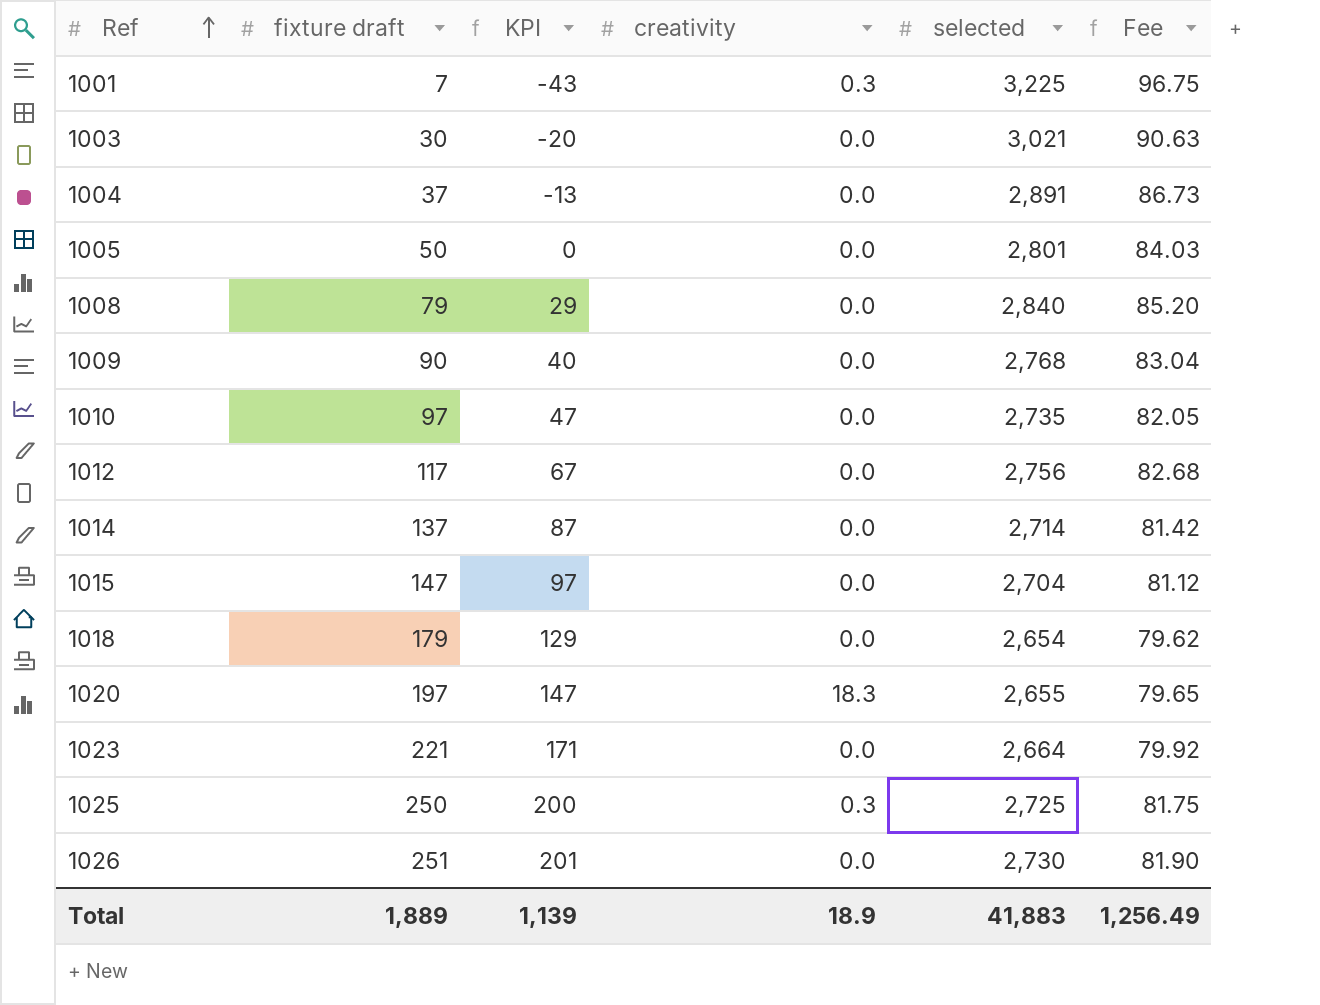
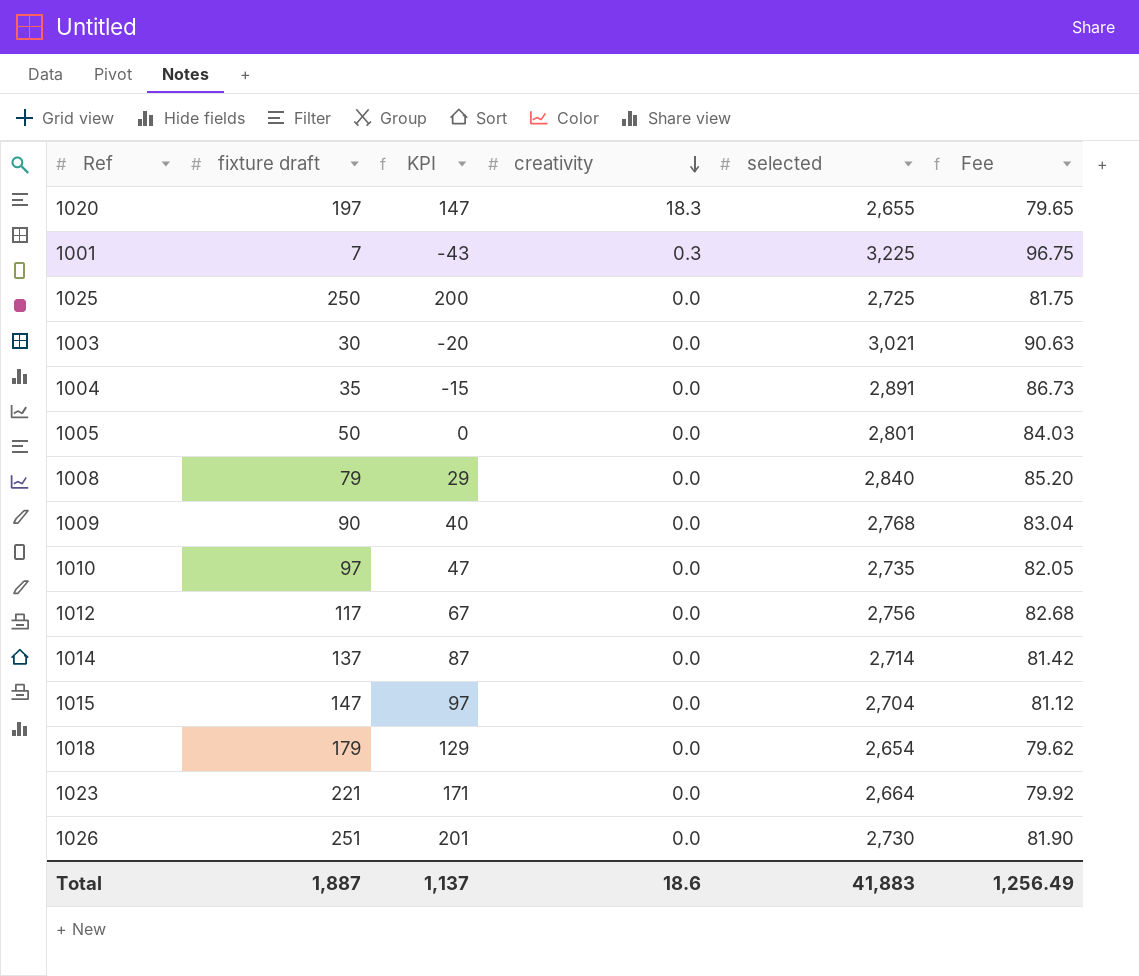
row order: Ref ascending -> creativity descending
1025 | creativity: 0.3 -> 0.0
1004 | fixture draft: 37 -> 35
1004 | KPI: -13 -> -15
Total | fixture draft: 1,889 -> 1,887
Total | KPI: 1,139 -> 1,137
Total | creativity: 18.9 -> 18.6

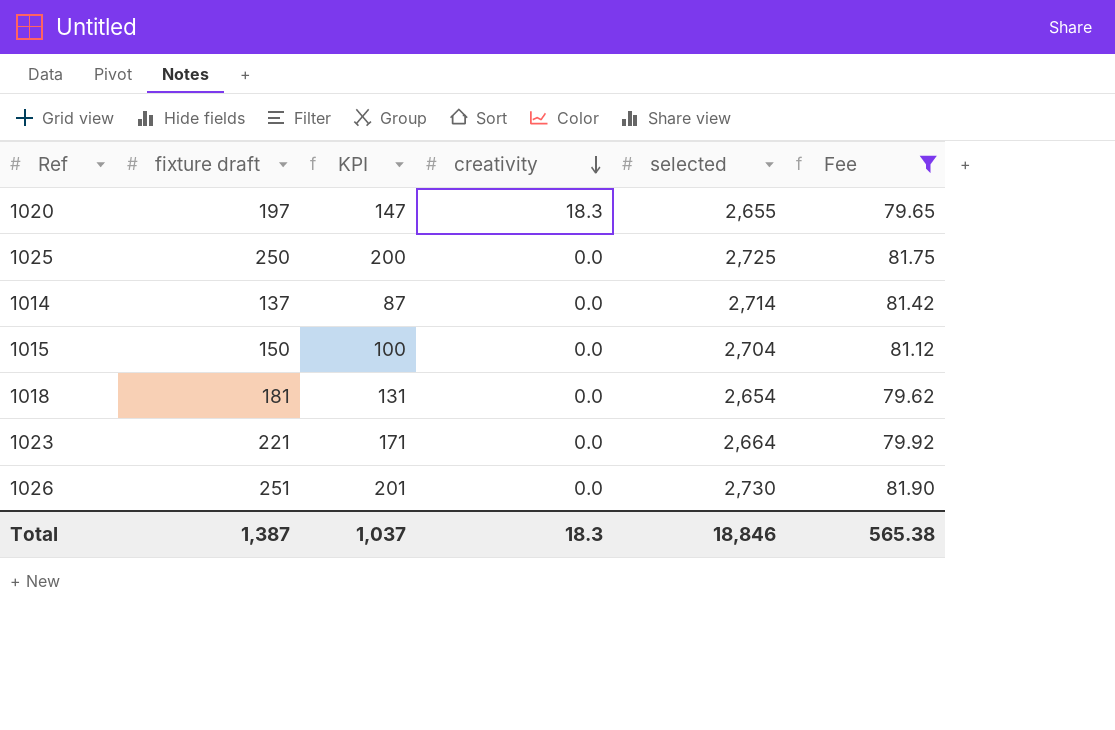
filter: none -> Fee <= 81.90
1015 | fixture draft: 147 -> 150
1015 | KPI: 97 -> 100
1018 | fixture draft: 179 -> 181
1018 | KPI: 129 -> 131
Total | fixture draft: 1,887 -> 1,387
Total | KPI: 1,137 -> 1,037
Total | creativity: 18.6 -> 18.3
Total | selected: 41,883 -> 18,846
Total | Fee: 1,256.49 -> 565.38

